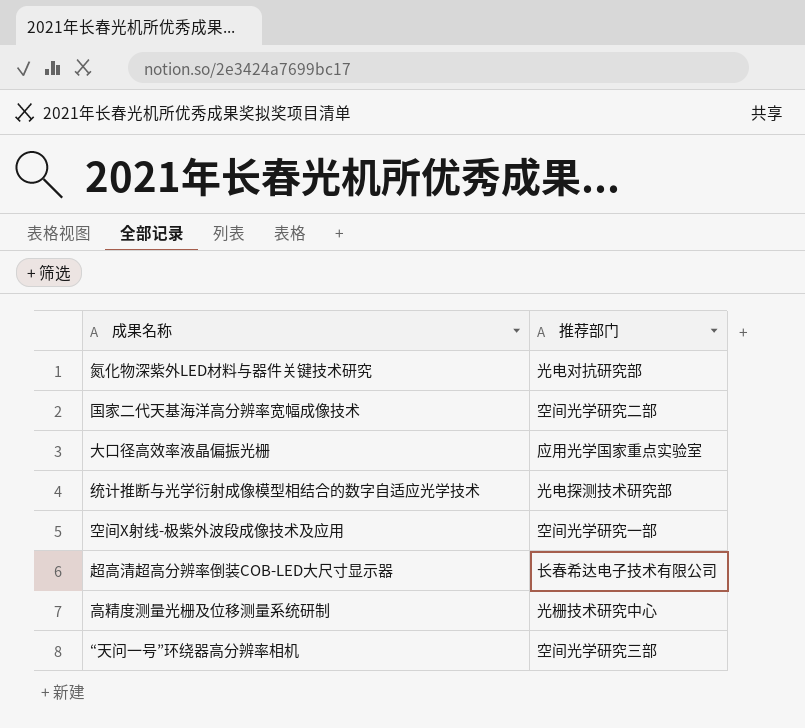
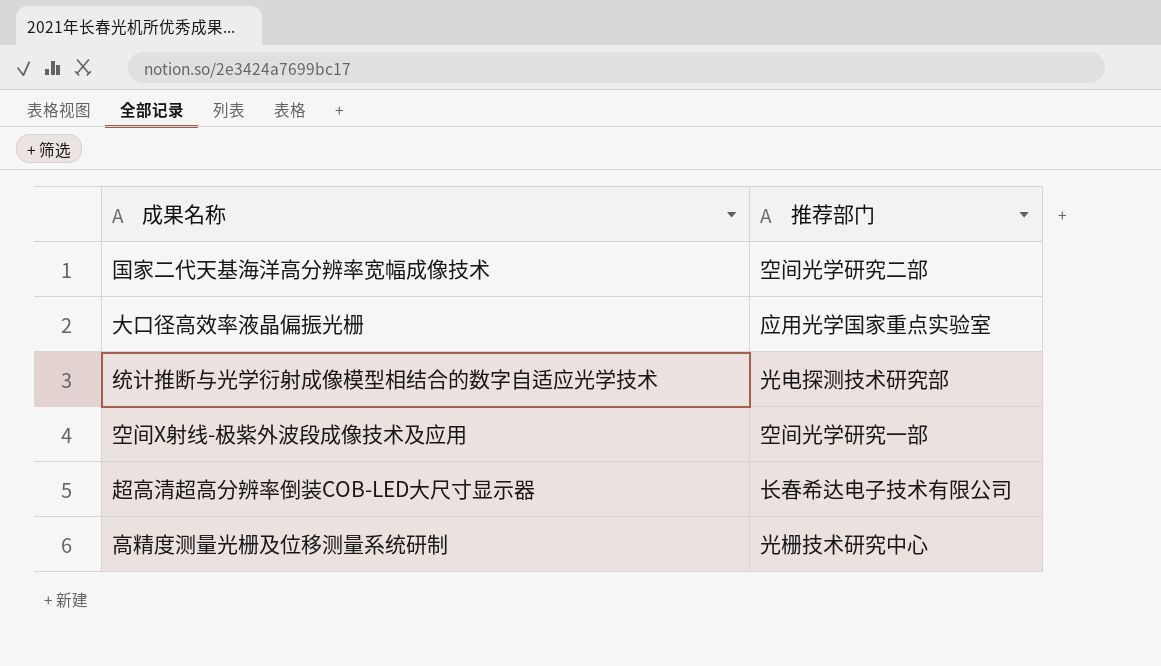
row 氮化物深紫外LED材料与器件关键技术研究: 光电对抗研究部 -> none
row “天问一号”环绕器高分辨率相机: 空间光学研究三部 -> none

